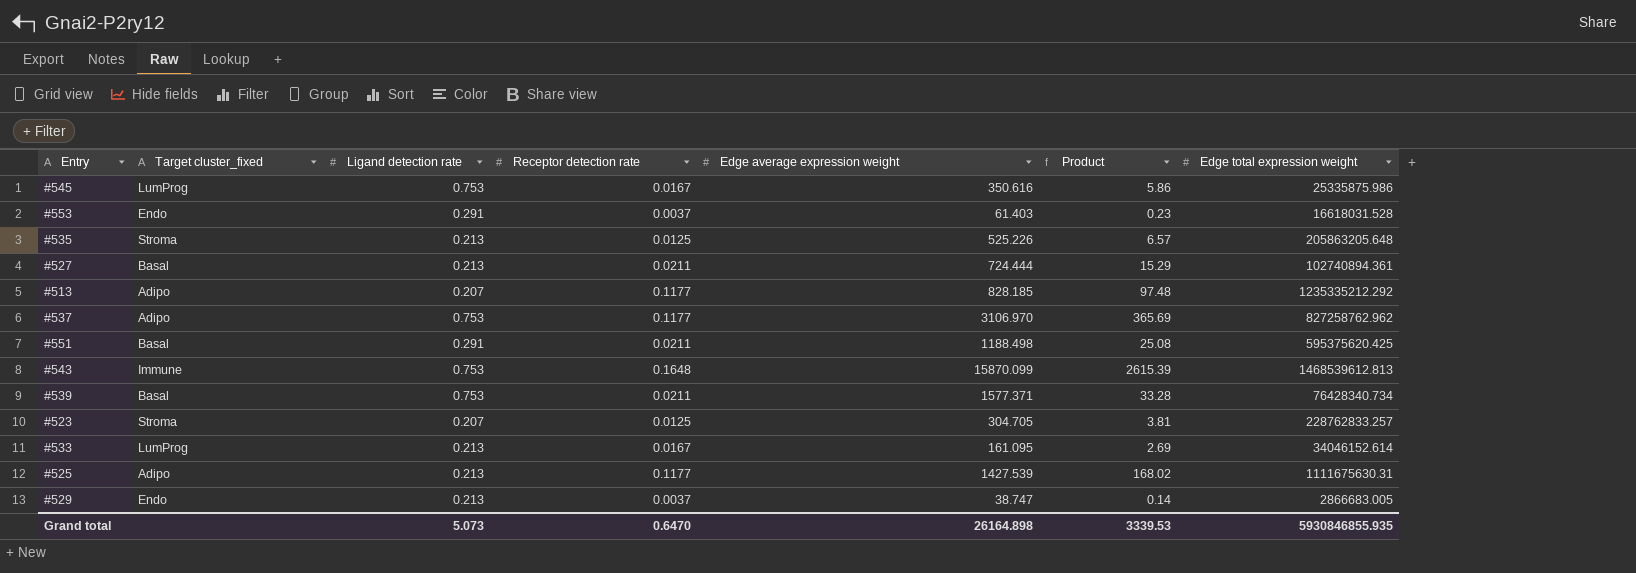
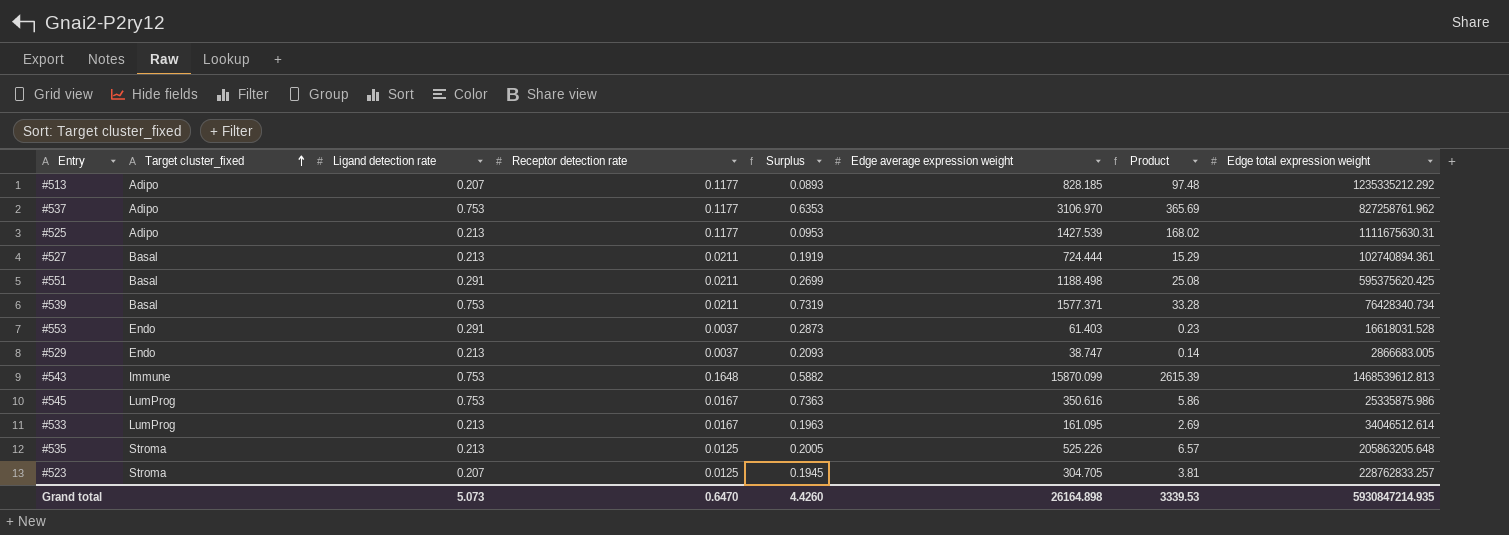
row order: none -> Target cluster_fixed ascending
column Surplus | formula: none -> [Ligand detection rate] - [Receptor detection rate]
#537 | Edge total expression weight: 827258762.962 -> 827258761.962
#533 | Edge total expression weight: 34046152.614 -> 34046512.614
Grand total | Edge total expression weight: 5930846855.935 -> 5930847214.935

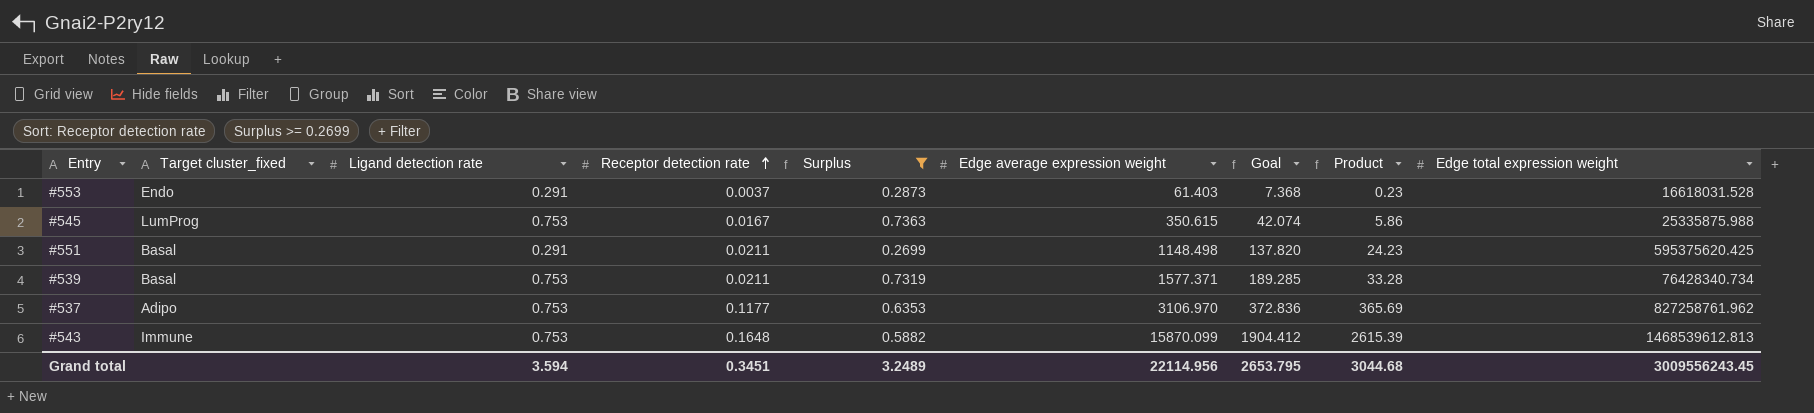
filter: none -> Surplus >= 0.2699
row order: Target cluster_fixed ascending -> Receptor detection rate ascending
column Goal | formula: none -> [Edge average expression weight] * 0.12
#545 | Edge average expression weight: 350.616 -> 350.615
#545 | Edge total expression weight: 25335875.986 -> 25335875.988
#551 | Edge average expression weight: 1188.498 -> 1148.498
#551 | Product: 25.08 -> 24.23
Grand total | Ligand detection rate: 5.073 -> 3.594
Grand total | Receptor detection rate: 0.6470 -> 0.3451
Grand total | Surplus: 4.4260 -> 3.2489
Grand total | Edge average expression weight: 26164.898 -> 22114.956
Grand total | Product: 3339.53 -> 3044.68
Grand total | Edge total expression weight: 5930847214.935 -> 3009556243.45

